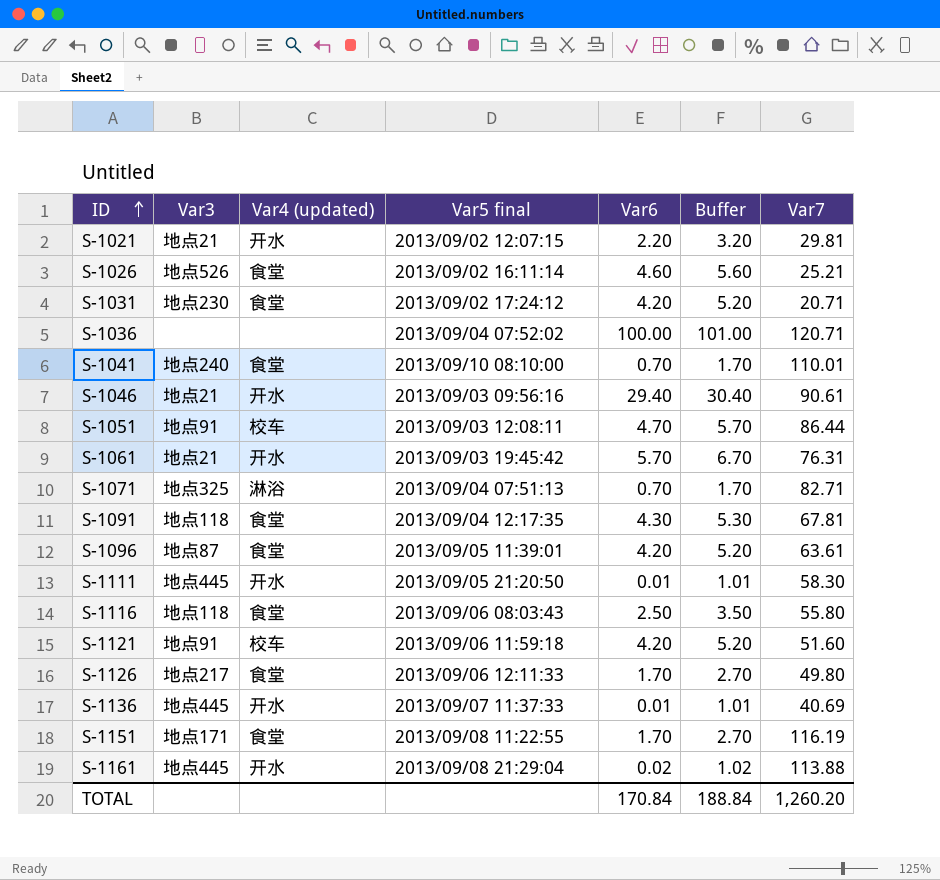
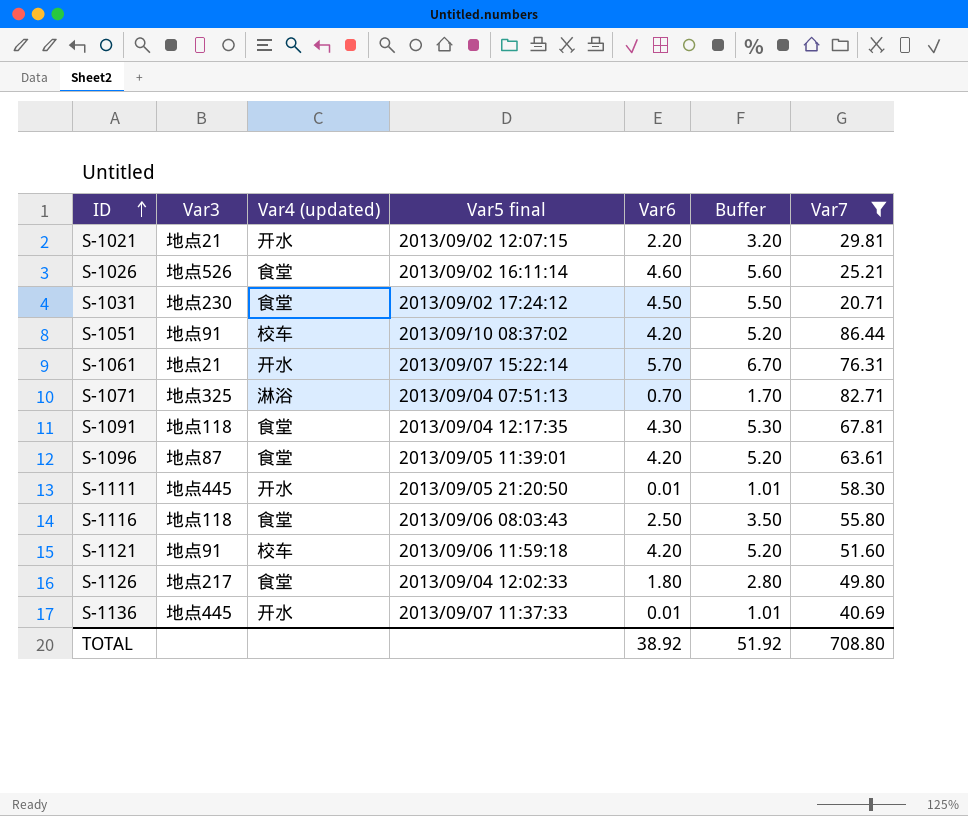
filter: none -> Var7 <= 86.44
S-1031 | Var6: 4.20 -> 4.50
S-1031 | Buffer: 5.20 -> 5.50
S-1051 | Var5 final: 2013/09/03 12:08:11 -> 2013/09/10 08:37:02
S-1051 | Var6: 4.70 -> 4.20
S-1051 | Buffer: 5.70 -> 5.20
S-1061 | Var5 final: 2013/09/03 19:45:42 -> 2013/09/07 15:22:14
S-1126 | Var5 final: 2013/09/06 12:11:33 -> 2013/09/04 12:02:33
S-1126 | Var6: 1.70 -> 1.80
S-1126 | Buffer: 2.70 -> 2.80
TOTAL | Var6: 170.84 -> 38.92
TOTAL | Buffer: 188.84 -> 51.92
TOTAL | Var7: 1,260.20 -> 708.80

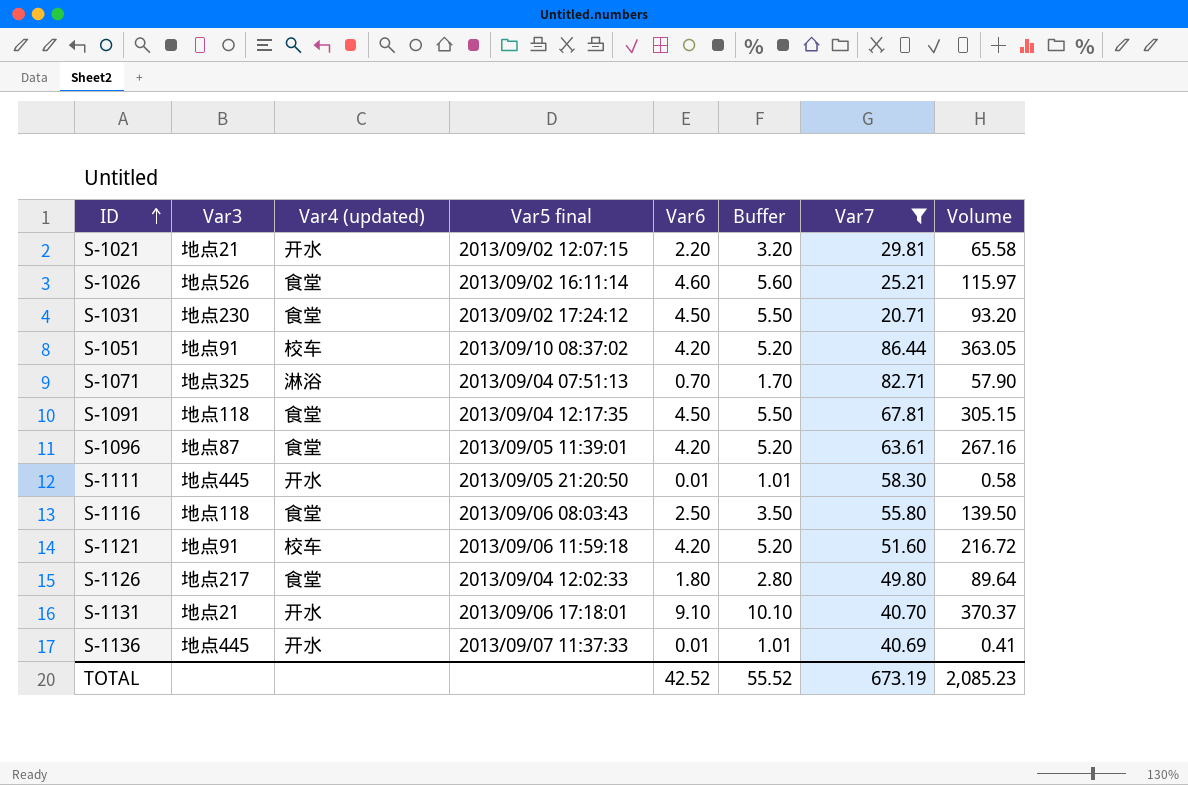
column Volume | formula: none -> [Var6] * [Var7]
row S-1061: 地点21 | 开水 | 2013/09/07 15:22:14 | 5.70 | 6.70 | 76.31 -> none
S-1091 | Var6: 4.30 -> 4.50
S-1091 | Buffer: 5.30 -> 5.50
row S-1131: none -> 地点21 | 开水 | 2013/09/06 17:18:01 | 9.10 | 10.10 | 40.70 | 370.37
TOTAL | Var6: 38.92 -> 42.52
TOTAL | Buffer: 51.92 -> 55.52
TOTAL | Var7: 708.80 -> 673.19

